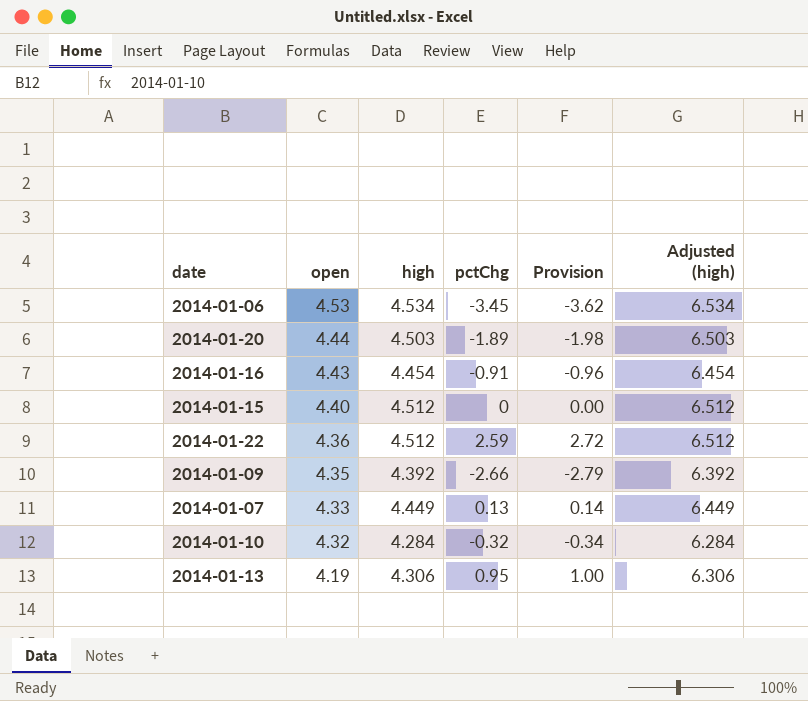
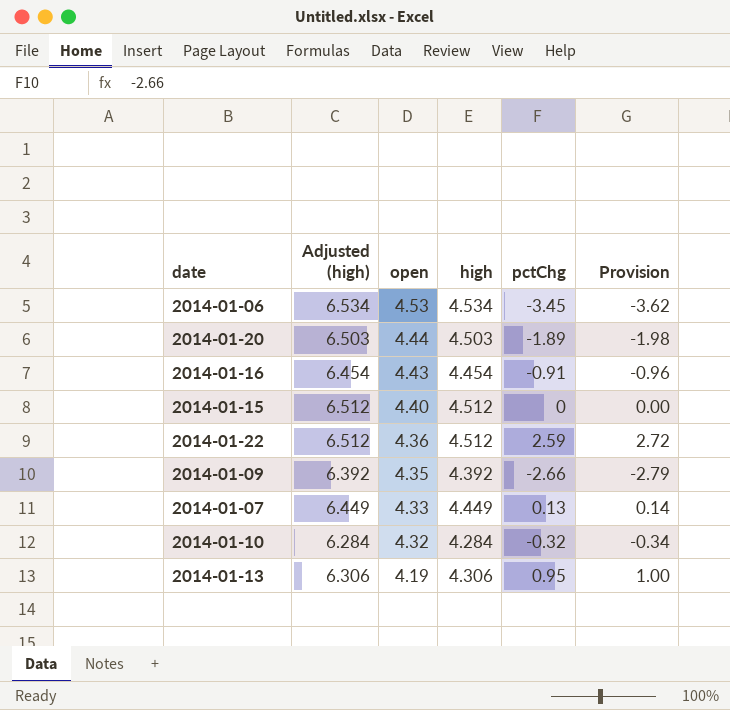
column Adjusted (high) | position: 6 -> 2

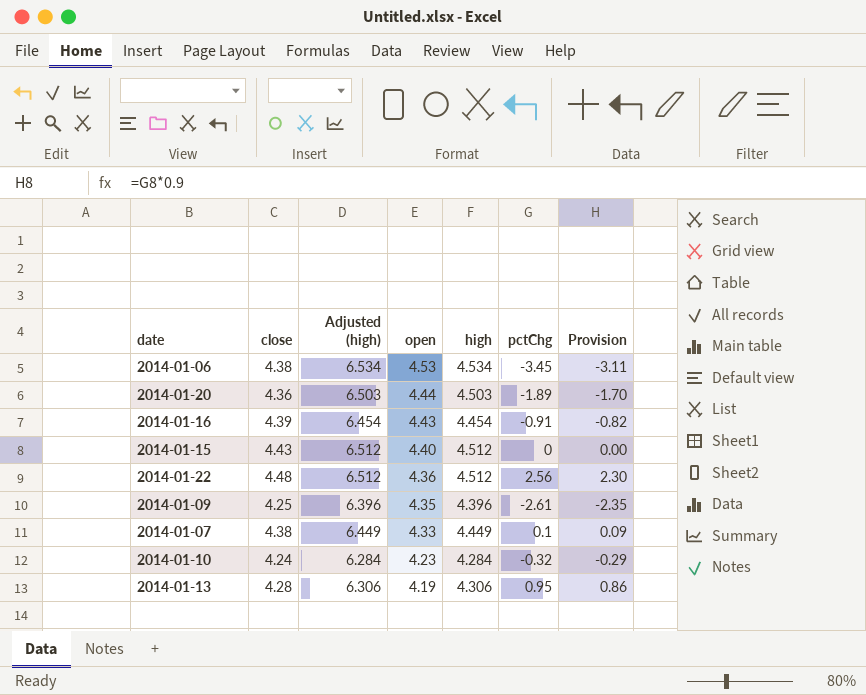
column close | position: none -> 2
column Provision | formula: [pctChg] * 1.05 -> [pctChg] * 0.9
2014-01-22 | pctChg: 2.59 -> 2.56
2014-01-09 | Adjusted (high): 6.392 -> 6.396
2014-01-09 | high: 4.392 -> 4.396
2014-01-09 | pctChg: -2.66 -> -2.61
2014-01-07 | pctChg: 0.13 -> 0.1
2014-01-10 | open: 4.32 -> 4.23

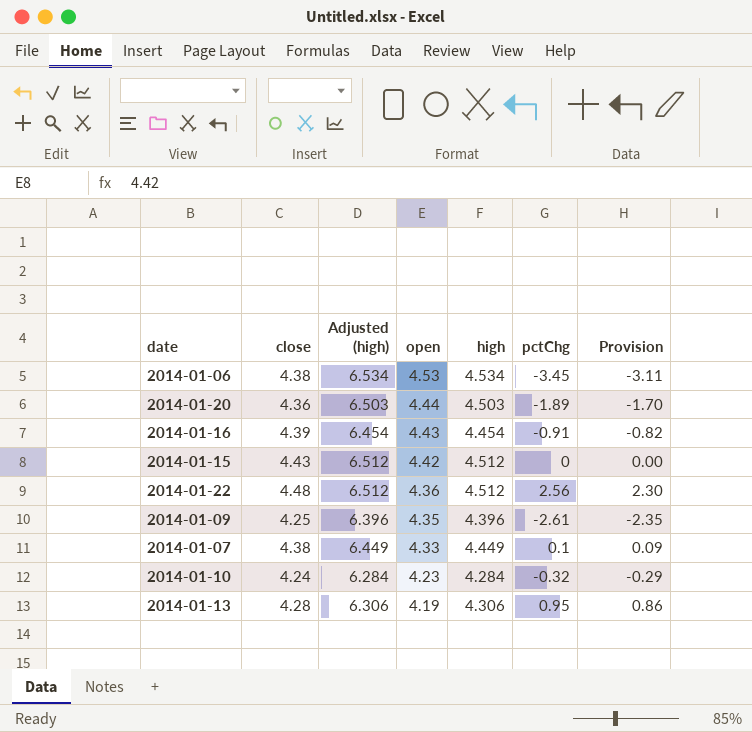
2014-01-15 | open: 4.40 -> 4.42

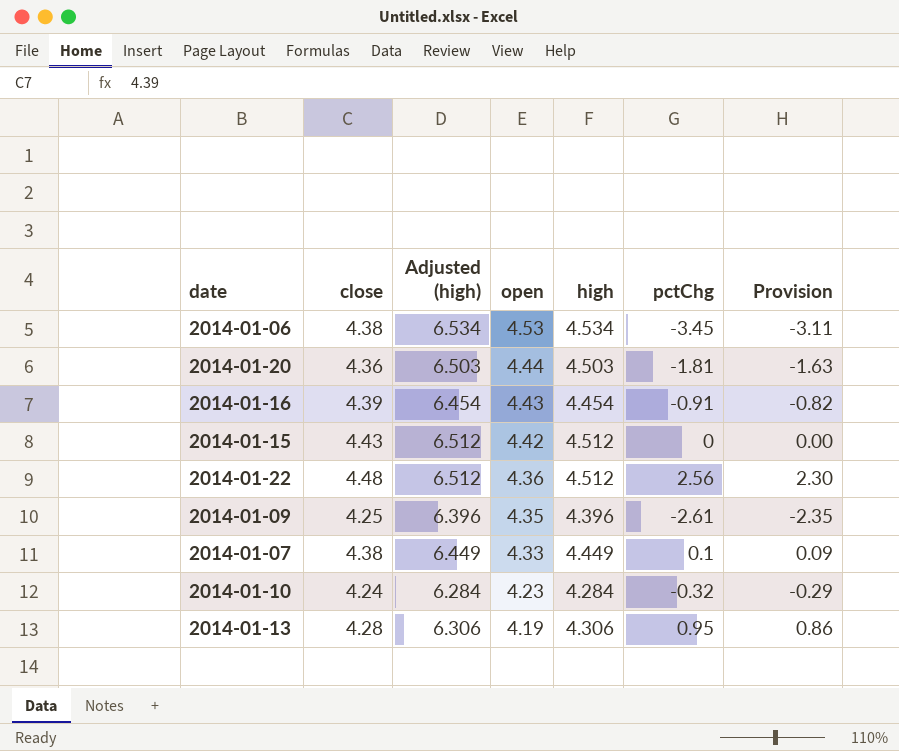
2014-01-20 | pctChg: -1.89 -> -1.81
2014-01-20 | Provision: -1.70 -> -1.63

